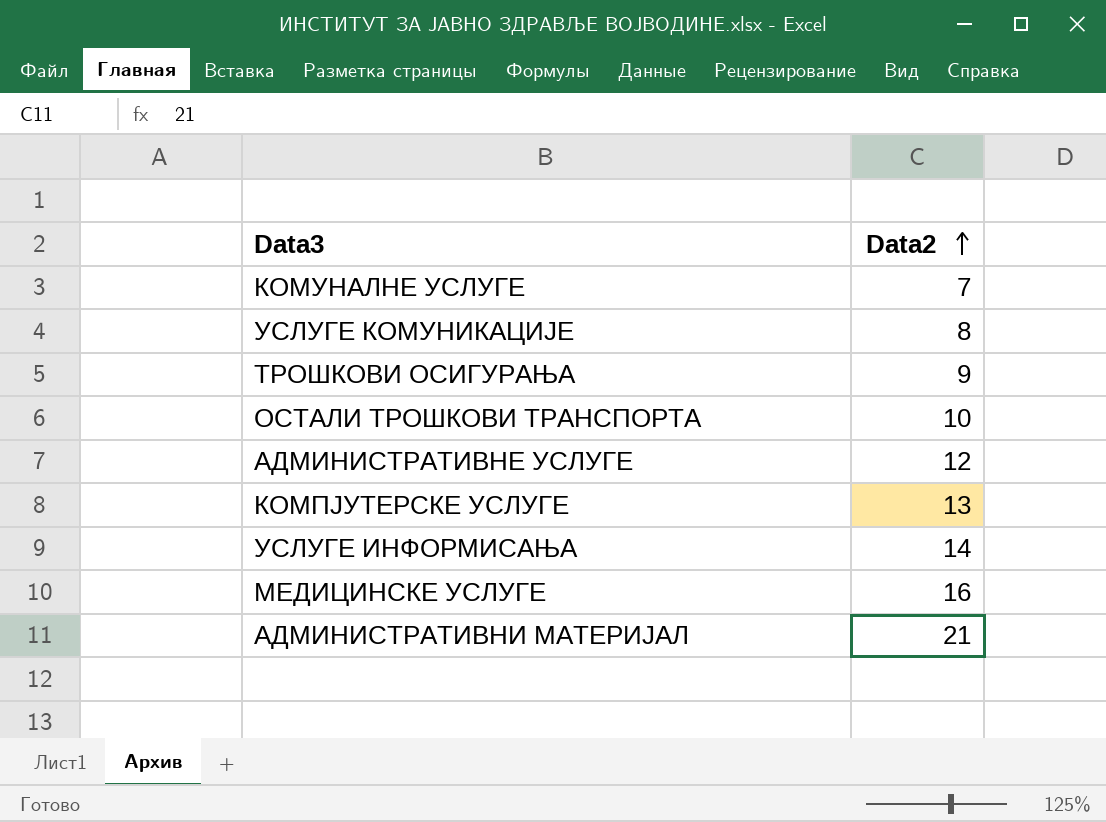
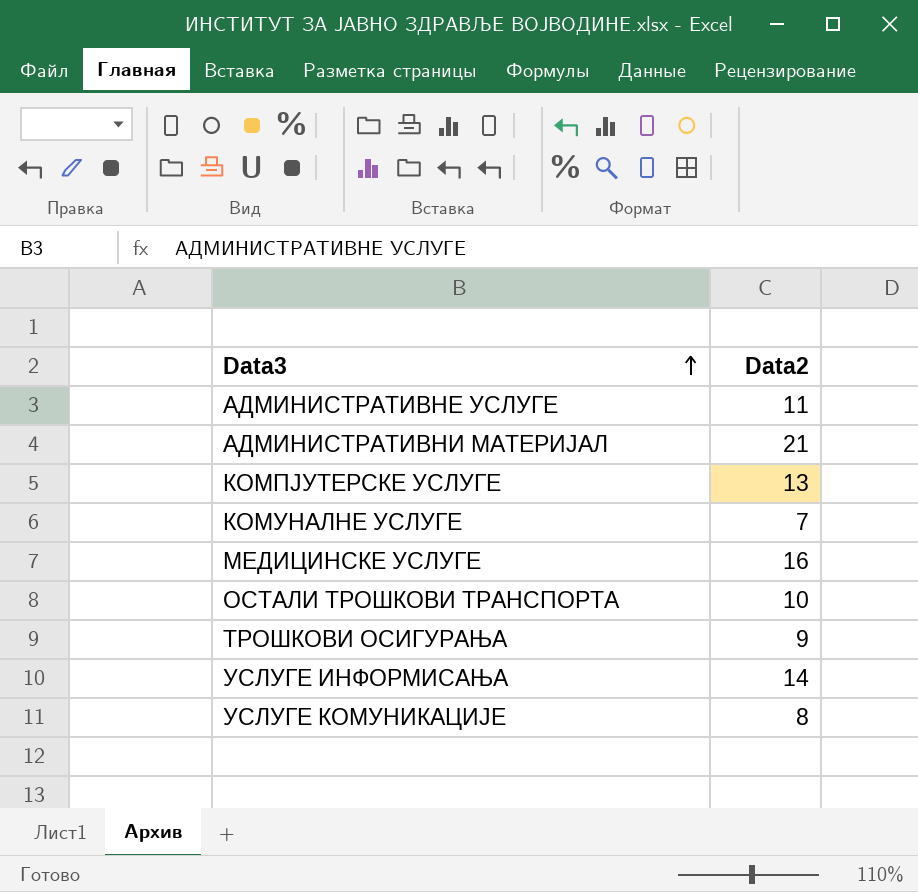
row order: Data2 ascending -> Data3 ascending
АДМИНИСТРАТИВНЕ УСЛУГЕ | Data2: 12 -> 11

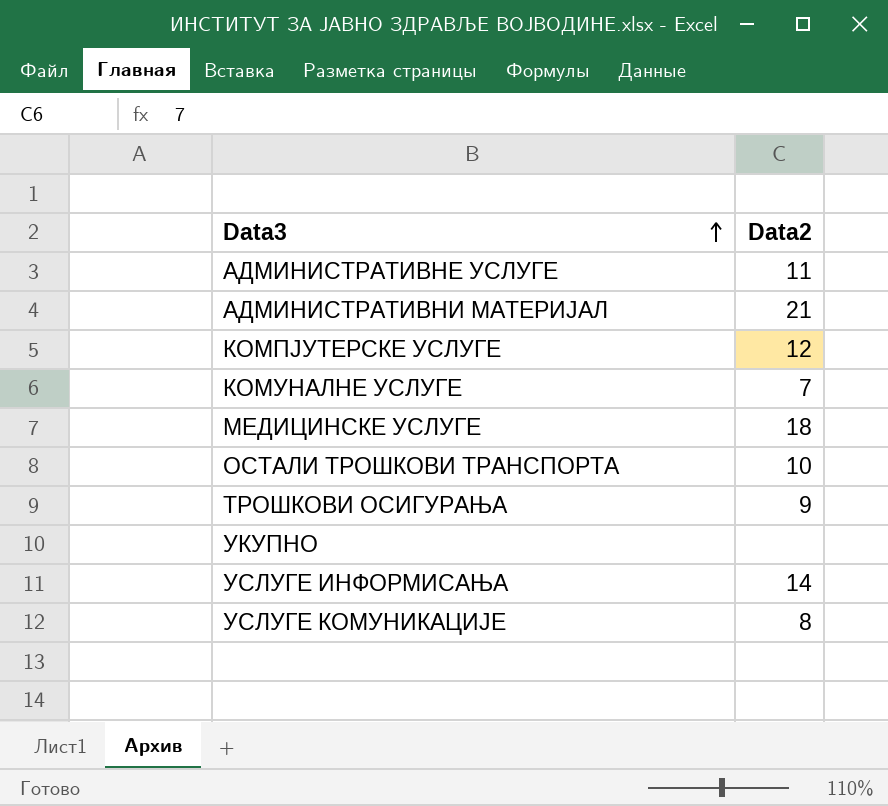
КОМПЈУТЕРСКЕ УСЛУГЕ | Data2: 13 -> 12
МЕДИЦИНСКЕ УСЛУГЕ | Data2: 16 -> 18
row УКУПНО: none -> none

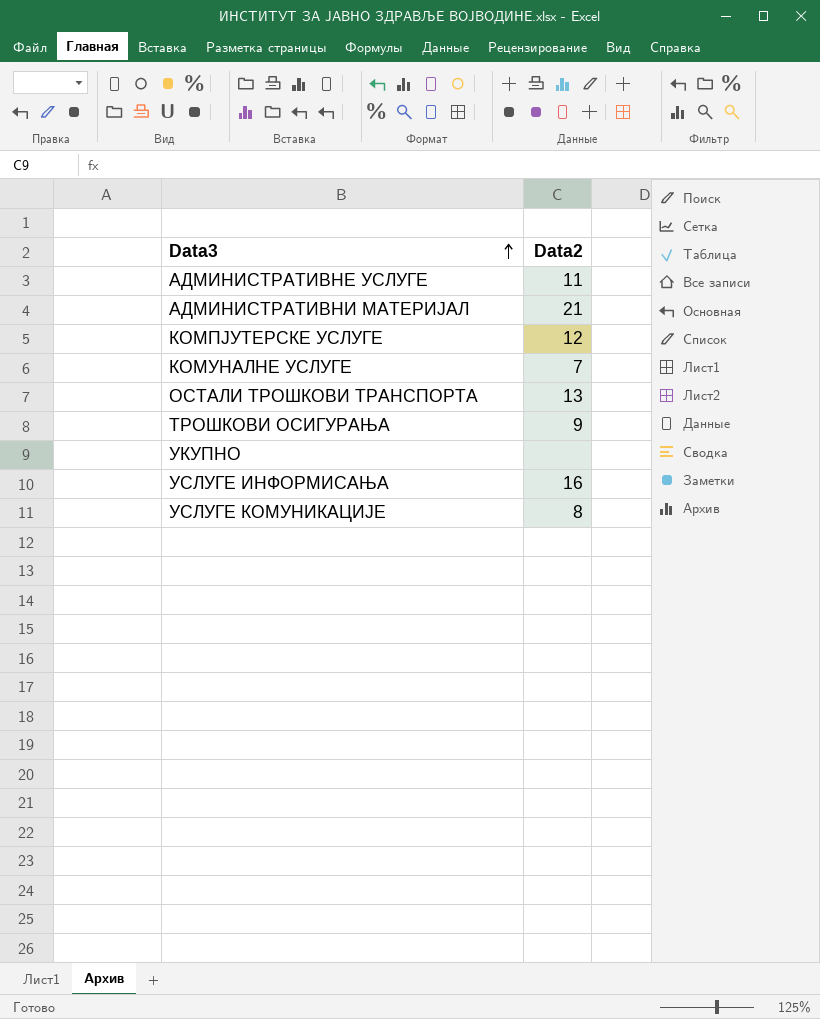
row МЕДИЦИНСКЕ УСЛУГЕ: 18 -> none
ОСТАЛИ ТРОШКОВИ ТРАНСПОРТА | Data2: 10 -> 13
УСЛУГЕ ИНФОРМИСАЊА | Data2: 14 -> 16

